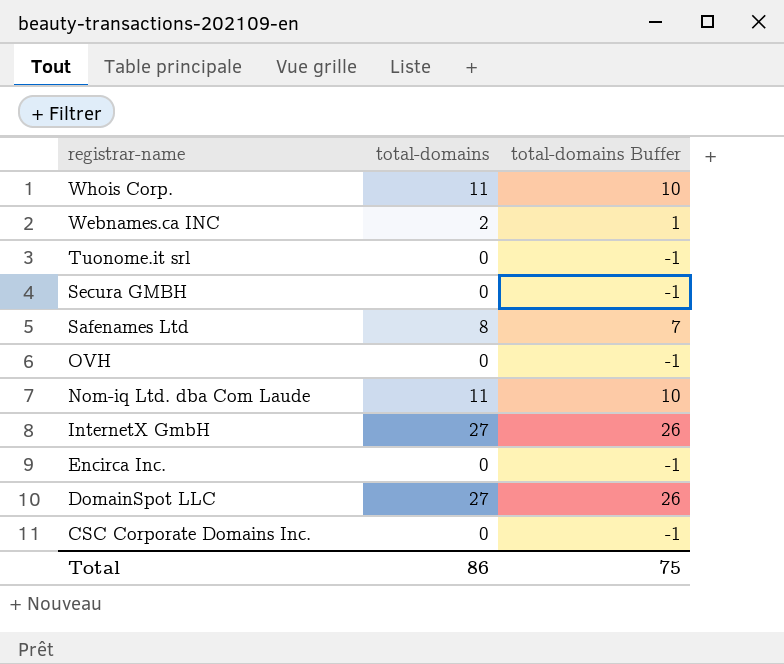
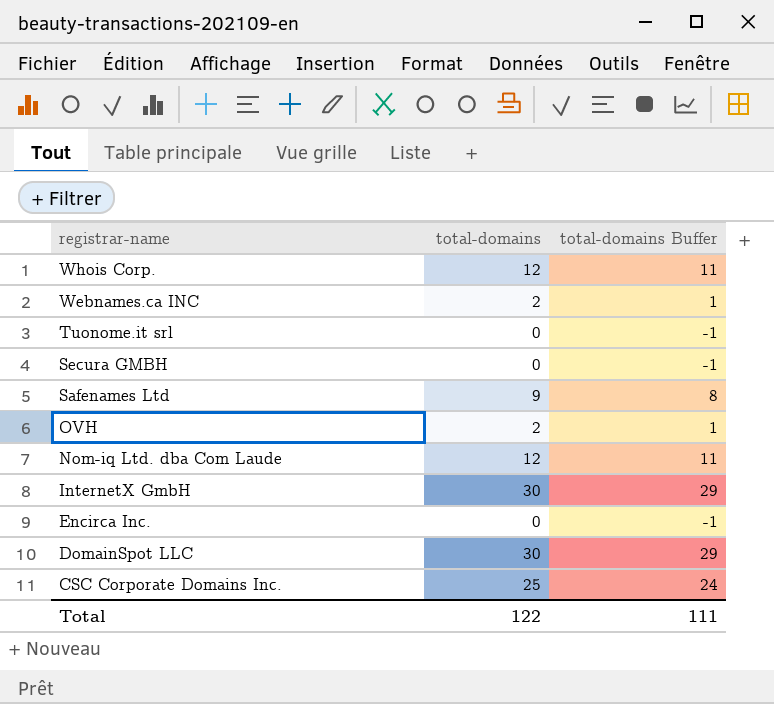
Whois Corp. | total-domains: 11 -> 12
Whois Corp. | total-domains Buffer: 10 -> 11
Safenames Ltd | total-domains: 8 -> 9
Safenames Ltd | total-domains Buffer: 7 -> 8
OVH | total-domains: 0 -> 2
OVH | total-domains Buffer: -1 -> 1
Nom-iq Ltd. dba Com Laude | total-domains: 11 -> 12
Nom-iq Ltd. dba Com Laude | total-domains Buffer: 10 -> 11
InternetX GmbH | total-domains: 27 -> 30
InternetX GmbH | total-domains Buffer: 26 -> 29
DomainSpot LLC | total-domains: 27 -> 30
DomainSpot LLC | total-domains Buffer: 26 -> 29
CSC Corporate Domains Inc. | total-domains: 0 -> 25
CSC Corporate Domains Inc. | total-domains Buffer: -1 -> 24
Total | total-domains: 86 -> 122
Total | total-domains Buffer: 75 -> 111

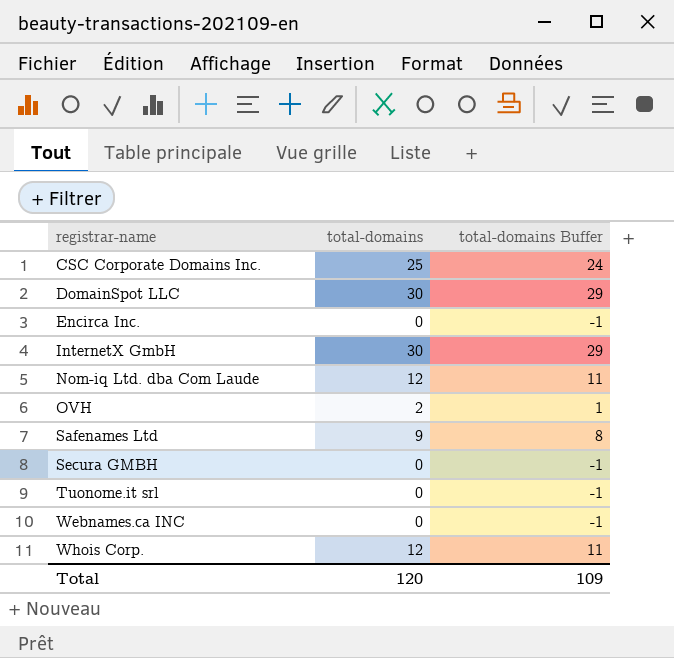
row order: registrar-name descending -> registrar-name ascending
Webnames.ca INC | total-domains: 2 -> 0
Webnames.ca INC | total-domains Buffer: 1 -> -1
Total | total-domains: 122 -> 120
Total | total-domains Buffer: 111 -> 109

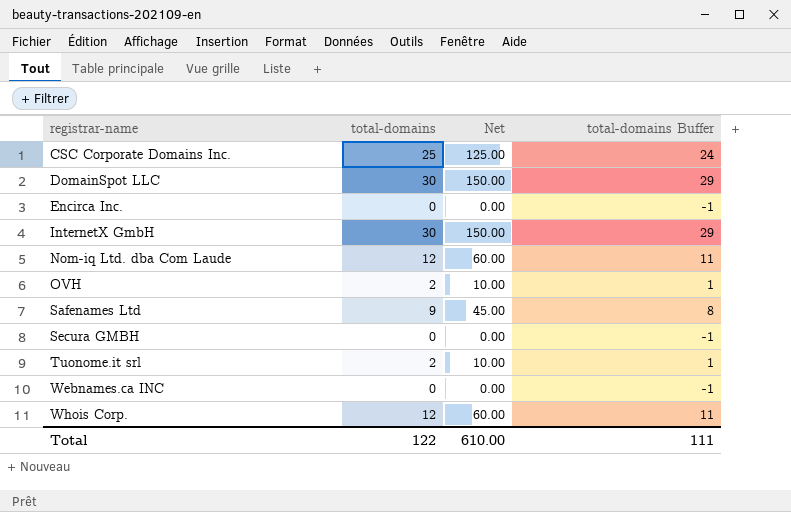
column Net | formula: none -> [total-domains] * 5
Tuonome.it srl | total-domains: 0 -> 2
Tuonome.it srl | total-domains Buffer: -1 -> 1
Total | total-domains: 120 -> 122
Total | total-domains Buffer: 109 -> 111

